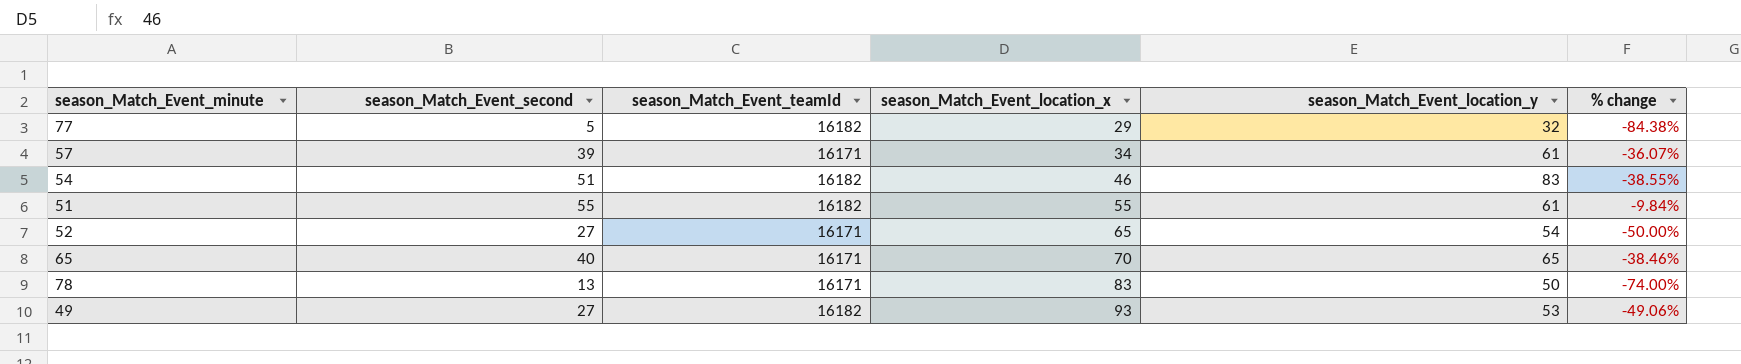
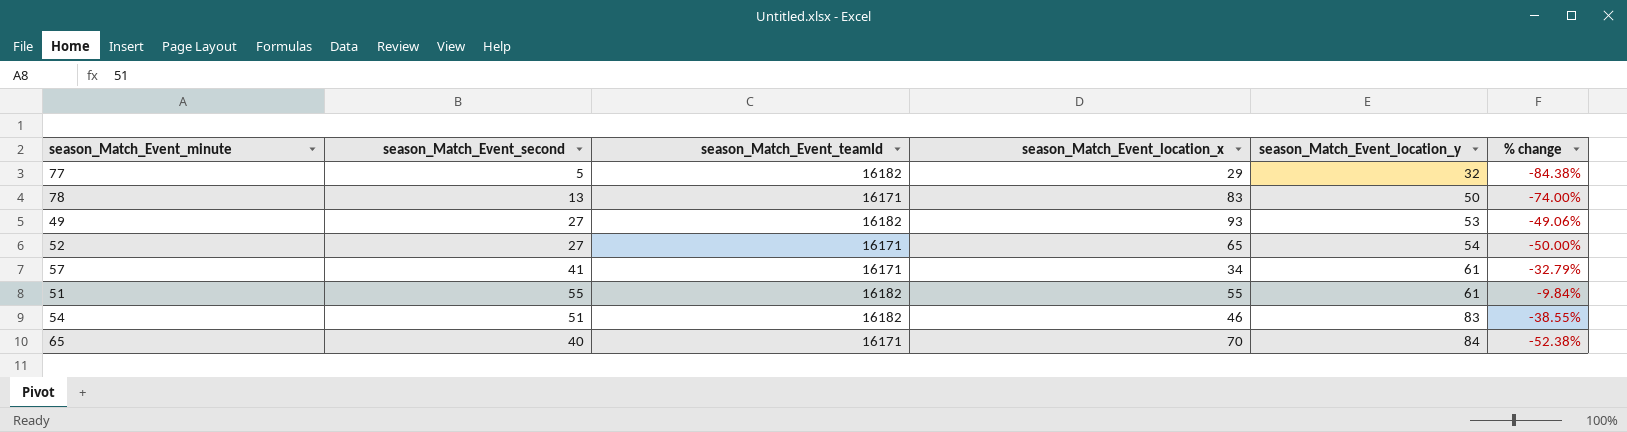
row order: season_Match_Event_location_x ascending -> season_Match_Event_location_y ascending
57 | season_Match_Event_second: 39 -> 41
57 | % change: -36.07% -> -32.79%
65 | season_Match_Event_location_y: 65 -> 84
65 | % change: -38.46% -> -52.38%

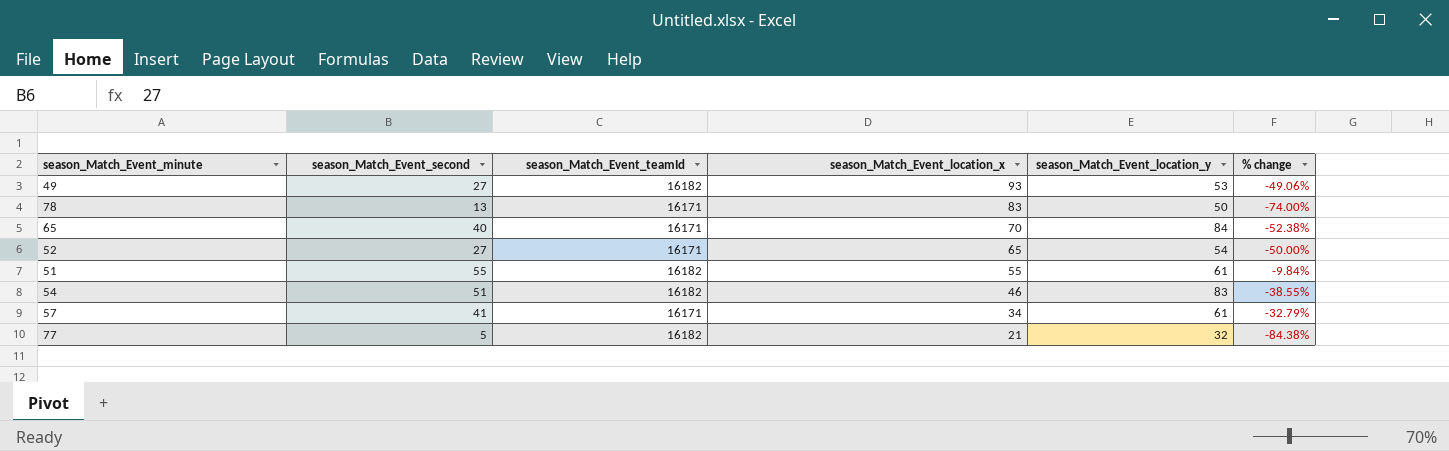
row order: season_Match_Event_location_y ascending -> season_Match_Event_location_x descending
77 | season_Match_Event_location_x: 29 -> 21

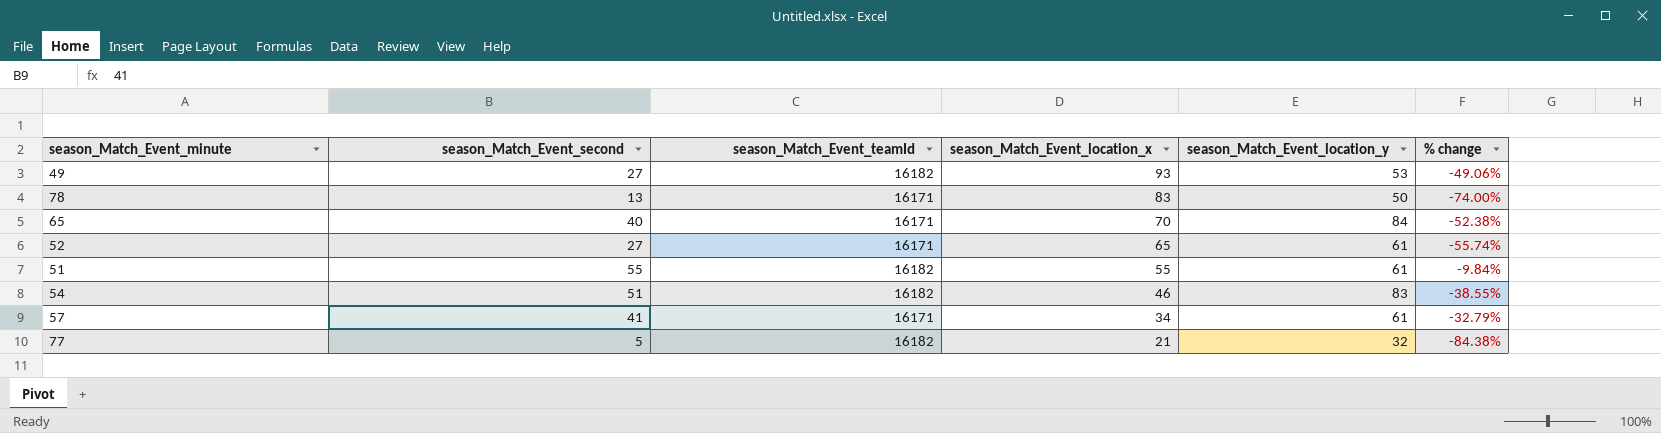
52 | season_Match_Event_location_y: 54 -> 61
52 | % change: -50.00% -> -55.74%

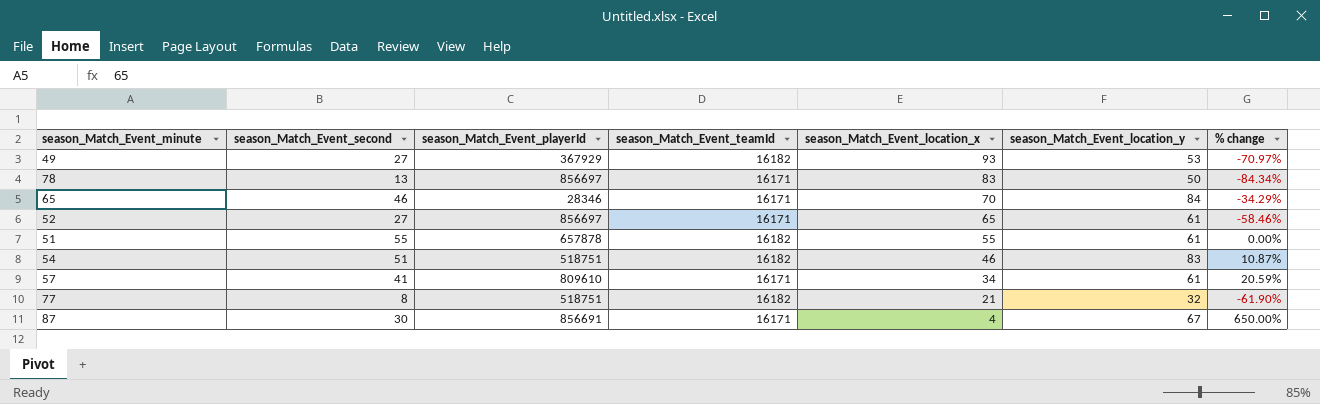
column season_Match_Event_playerId | position: none -> 3
column % change | formula: ([season_Match_Event_second] - [season_Match_Event_location_y]) / [season_Match_Event_location_y] -> ([season_Match_Event_second] - [season_Match_Event_location_x]) / [season_Match_Event_location_x]
65 | season_Match_Event_second: 40 -> 46
77 | season_Match_Event_second: 5 -> 8
row 87: none -> 30 | 856691 | 16171 | 4 | 67 | 650.00%

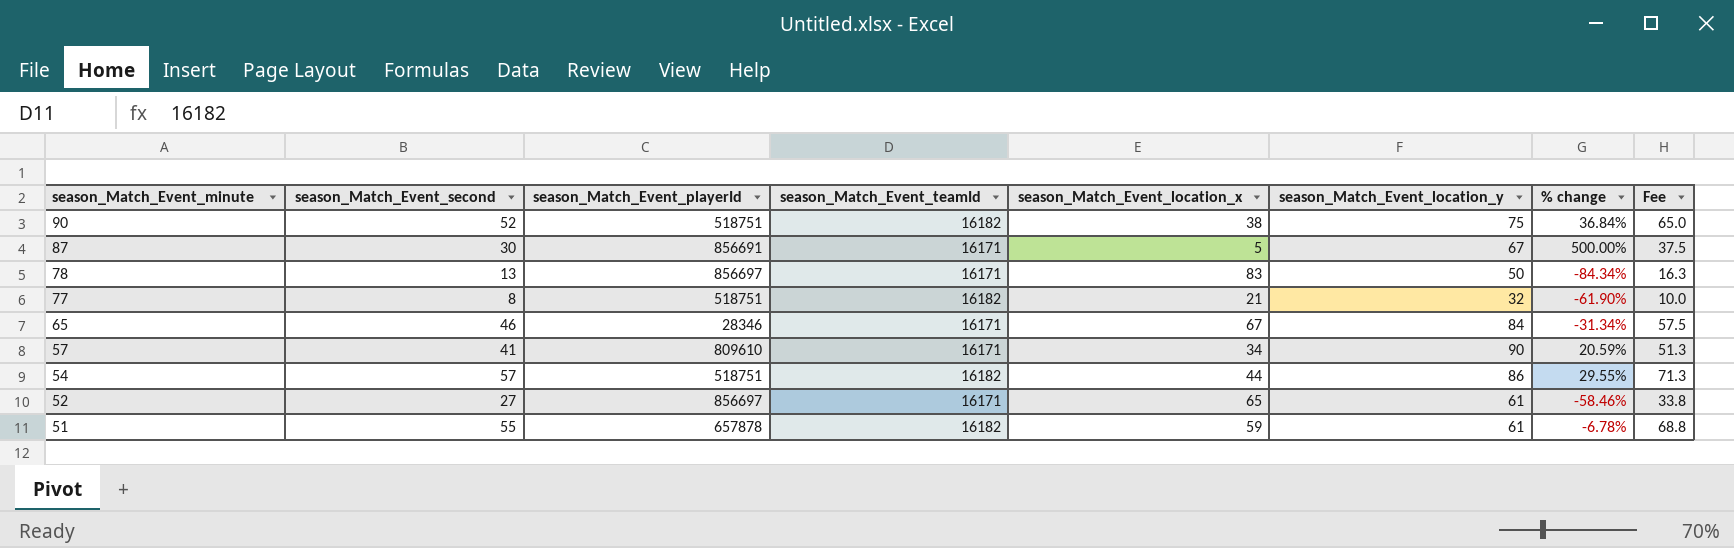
row order: season_Match_Event_location_x descending -> season_Match_Event_minute descending
column Fee | formula: none -> [season_Match_Event_second] * 1.25
row 49: 27 | 367929 | 16182 | 93 | 53 | -70.97% -> none
row 90: none -> 52 | 518751 | 16182 | 38 | 75 | 36.84% | 65.0
87 | season_Match_Event_location_x: 4 -> 5
87 | % change: 650.00% -> 500.00%
65 | season_Match_Event_location_x: 70 -> 67
65 | % change: -34.29% -> -31.34%
57 | season_Match_Event_location_y: 61 -> 90
54 | season_Match_Event_second: 51 -> 57
54 | season_Match_Event_location_x: 46 -> 44
54 | season_Match_Event_location_y: 83 -> 86
54 | % change: 10.87% -> 29.55%
51 | season_Match_Event_location_x: 55 -> 59
51 | % change: 0.00% -> -6.78%

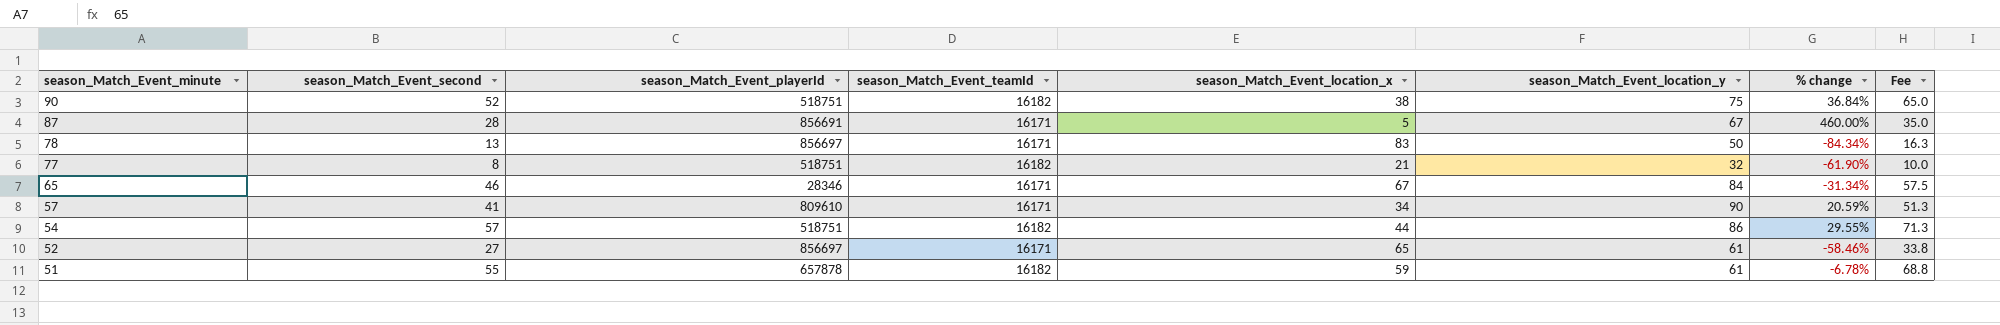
87 | season_Match_Event_second: 30 -> 28
87 | % change: 500.00% -> 460.00%
87 | Fee: 37.5 -> 35.0

